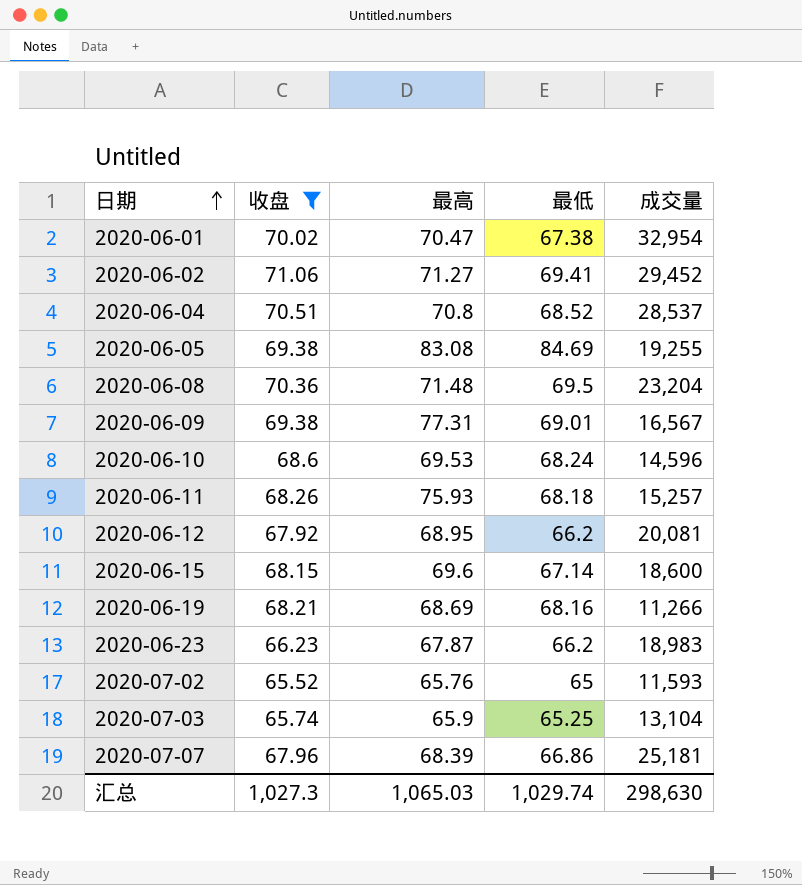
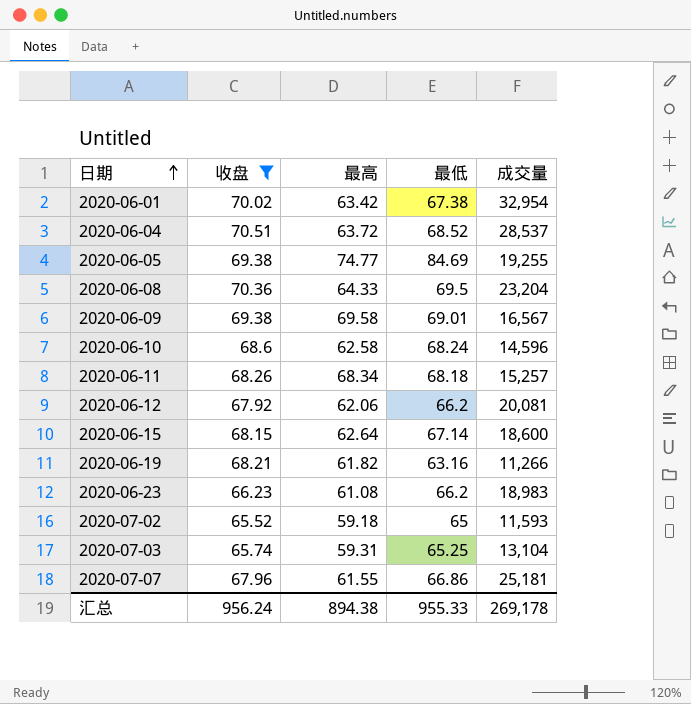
row 2020-06-02: 71.06 | 71.27 | 69.41 | 29,452 -> none
2020-06-01 | 最高: 70.47 -> 63.42
2020-06-04 | 最高: 70.8 -> 63.72
2020-06-05 | 最高: 83.08 -> 74.77
2020-06-08 | 最高: 71.48 -> 64.33
2020-06-09 | 最高: 77.31 -> 69.58
2020-06-10 | 最高: 69.53 -> 62.58
2020-06-11 | 最高: 75.93 -> 68.34
2020-06-12 | 最高: 68.95 -> 62.06
2020-06-15 | 最高: 69.6 -> 62.64
2020-06-19 | 最高: 68.69 -> 61.82
2020-06-19 | 最低: 68.16 -> 63.16
2020-06-23 | 最高: 67.87 -> 61.08
2020-07-02 | 最高: 65.76 -> 59.18
2020-07-03 | 最高: 65.9 -> 59.31
2020-07-07 | 最高: 68.39 -> 61.55
汇总 | 收盘: 1,027.3 -> 956.24
汇总 | 最高: 1,065.03 -> 894.38
汇总 | 最低: 1,029.74 -> 955.33
汇总 | 成交量: 298,630 -> 269,178

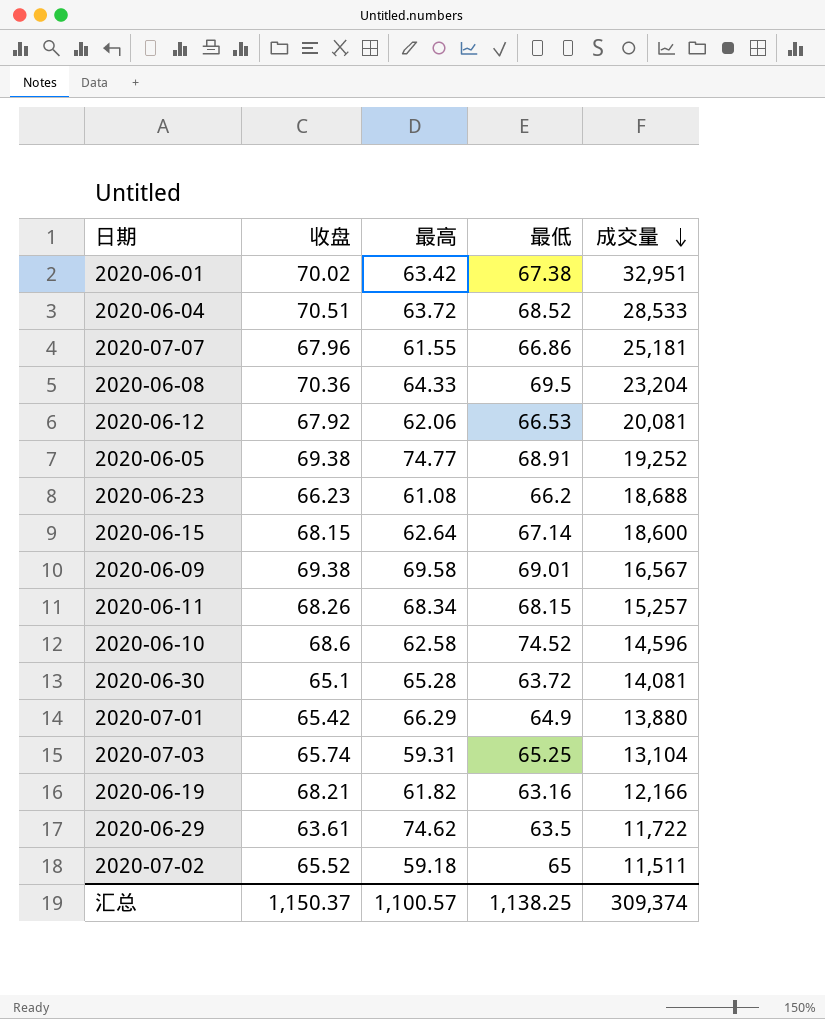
filter: 收盘 >= 65.52 -> none
row order: 日期 ascending -> 成交量 descending
2020-06-01 | 成交量: 32,954 -> 32,951
2020-06-04 | 成交量: 28,537 -> 28,533
2020-06-12 | 最低: 66.2 -> 66.53
2020-06-05 | 最低: 84.69 -> 68.91
2020-06-05 | 成交量: 19,255 -> 19,252
2020-06-23 | 成交量: 18,983 -> 18,688
2020-06-11 | 最低: 68.18 -> 68.15
2020-06-10 | 最低: 68.24 -> 74.52
2020-06-19 | 成交量: 11,266 -> 12,166
2020-07-02 | 成交量: 11,593 -> 11,511
汇总 | 收盘: 956.24 -> 1,150.37
汇总 | 最高: 894.38 -> 1,100.57
汇总 | 最低: 955.33 -> 1,138.25
汇总 | 成交量: 269,178 -> 309,374

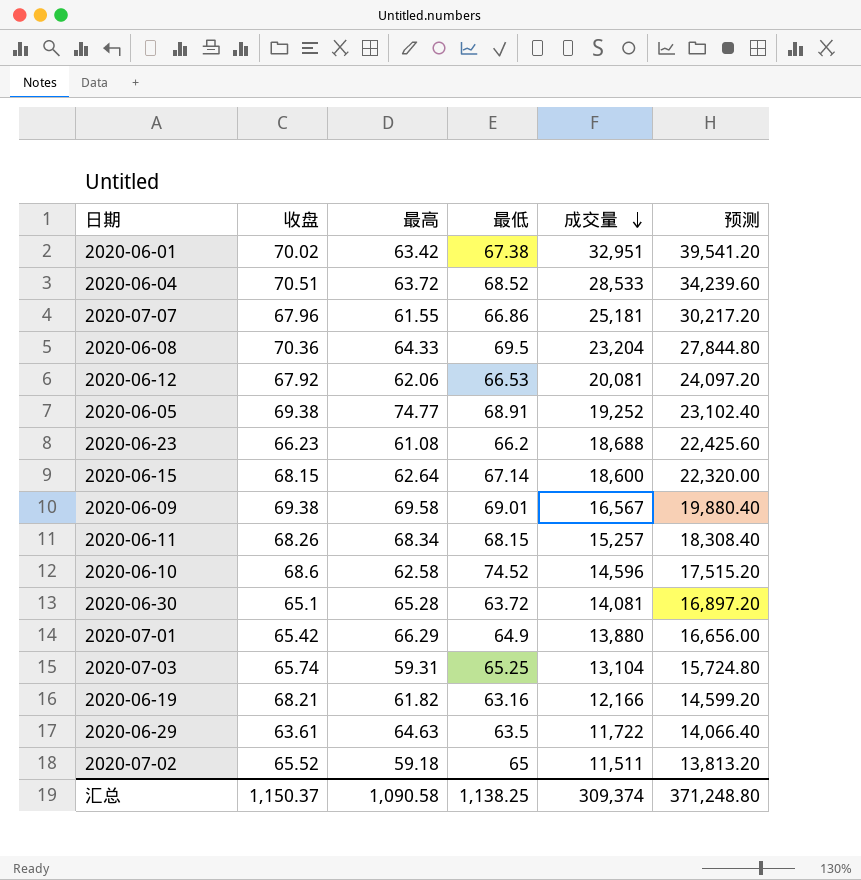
column 预测 | formula: none -> [成交量] * 1.2
2020-06-29 | 最高: 74.62 -> 64.63
汇总 | 最高: 1,100.57 -> 1,090.58

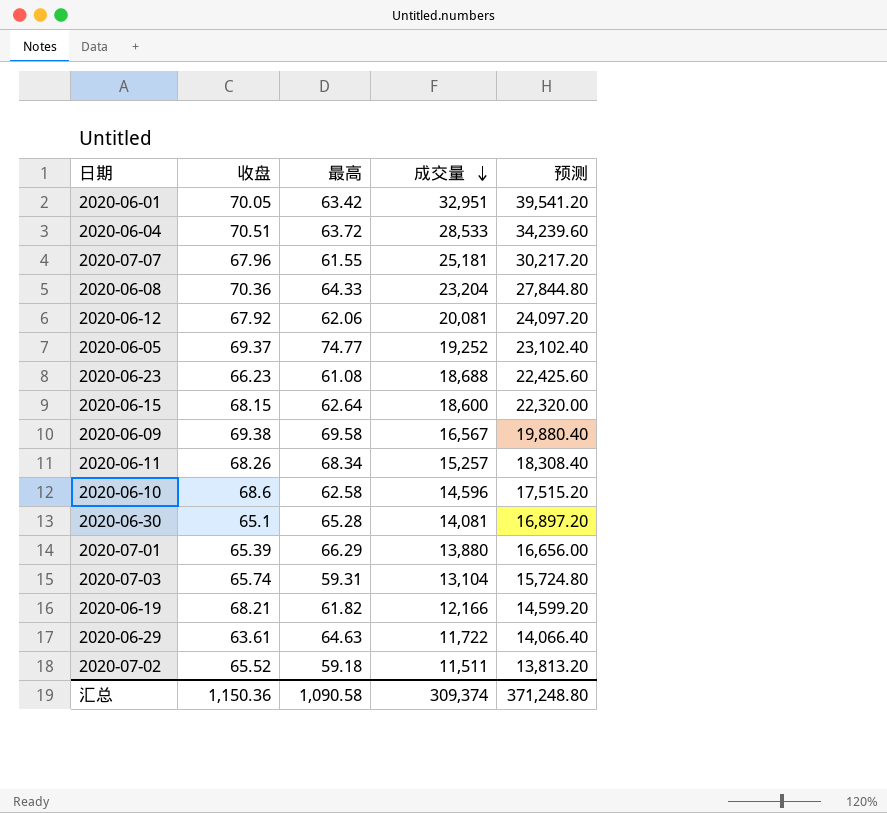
column 最低 | position: 4 -> none
2020-06-01 | 收盘: 70.02 -> 70.05
2020-06-05 | 收盘: 69.38 -> 69.37
2020-07-01 | 收盘: 65.42 -> 65.39
汇总 | 收盘: 1,150.37 -> 1,150.36

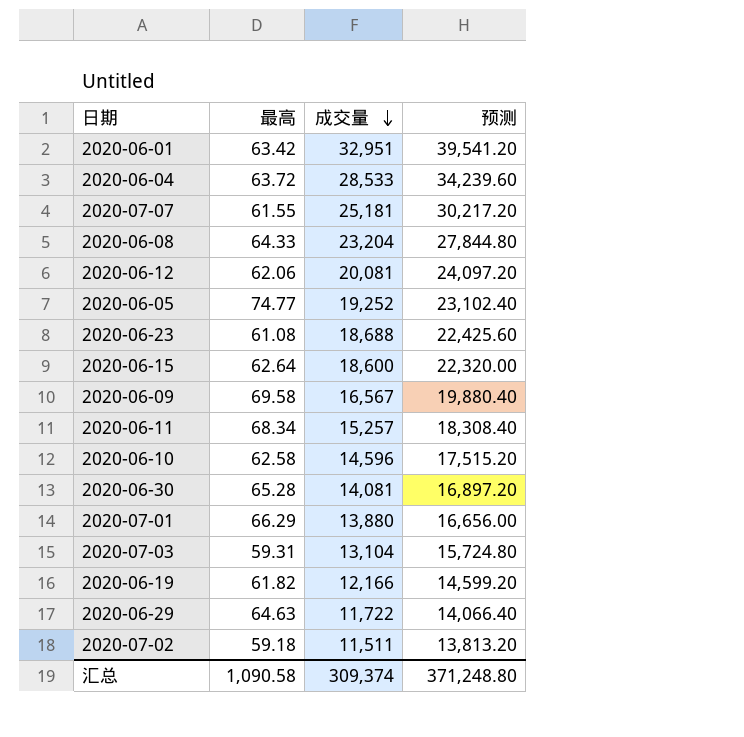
column 收盘 | position: 2 -> none

